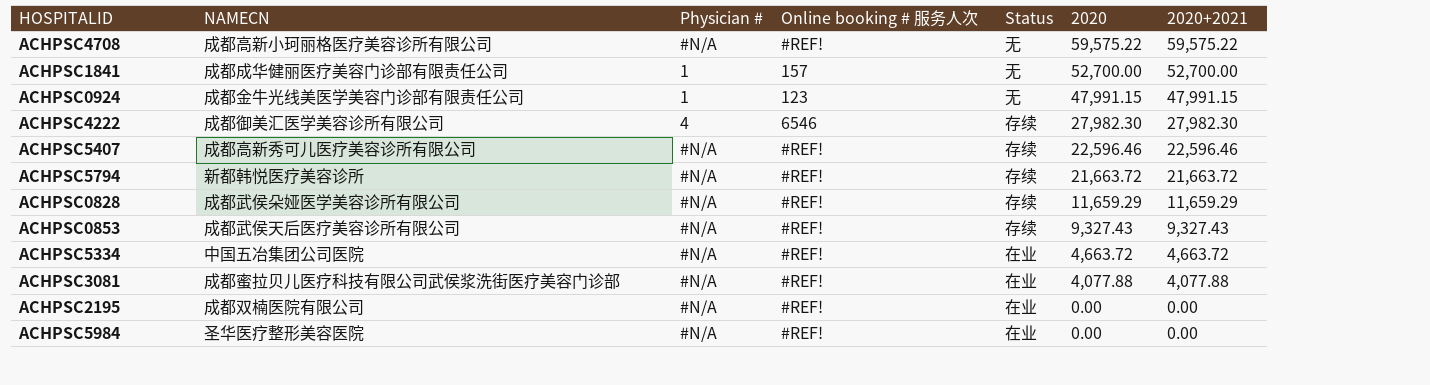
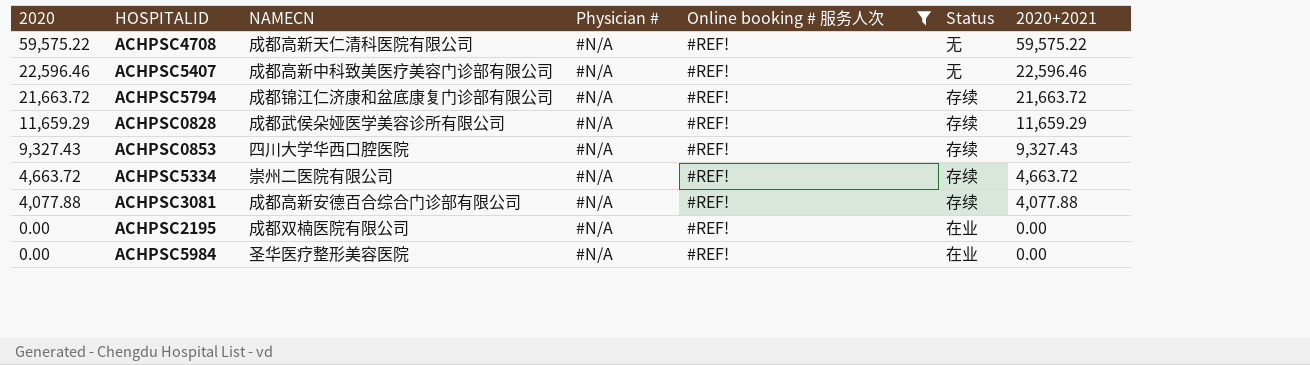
filter: none -> Online booking # 服务人次 = #REF!
column 2020 | position: 6 -> 1
ACHPSC4708 | NAMECN: 成都高新小珂丽格医疗美容诊所有限公司 -> 成都高新天仁清科医院有限公司
ACHPSC5407 | NAMECN: 成都高新秀可儿医疗美容诊所有限公司 -> 成都高新中科致美医疗美容门诊部有限公司
ACHPSC5407 | Status: 存续 -> 无
ACHPSC5794 | NAMECN: 新都韩悦医疗美容诊所 -> 成都锦江仁济康和盆底康复门诊部有限公司
ACHPSC0853 | NAMECN: 成都武侯天后医疗美容诊所有限公司 -> 四川大学华西口腔医院
ACHPSC5334 | NAMECN: 中国五冶集团公司医院 -> 崇州二医院有限公司
ACHPSC5334 | Status: 在业 -> 存续
ACHPSC3081 | NAMECN: 成都蜜拉贝儿医疗科技有限公司武侯浆洗街医疗美容门诊部 -> 成都高新安德百合综合门诊部有限公司
ACHPSC3081 | Status: 在业 -> 存续

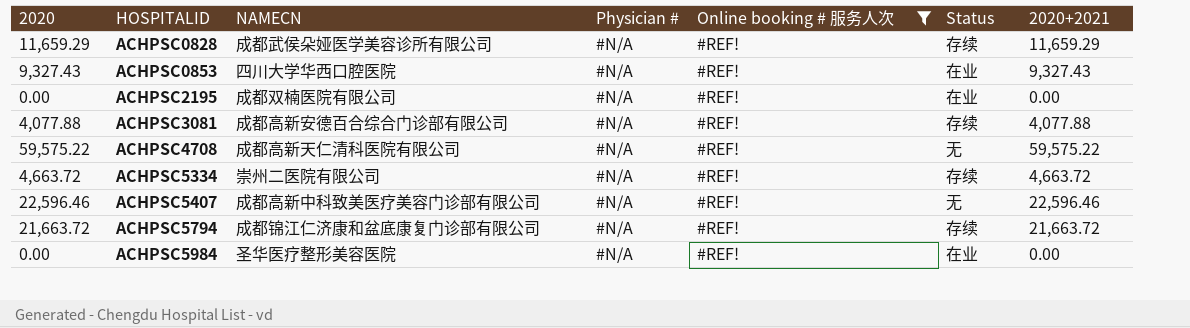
row order: 2020 descending -> HOSPITALID ascending
ACHPSC0853 | Status: 存续 -> 在业

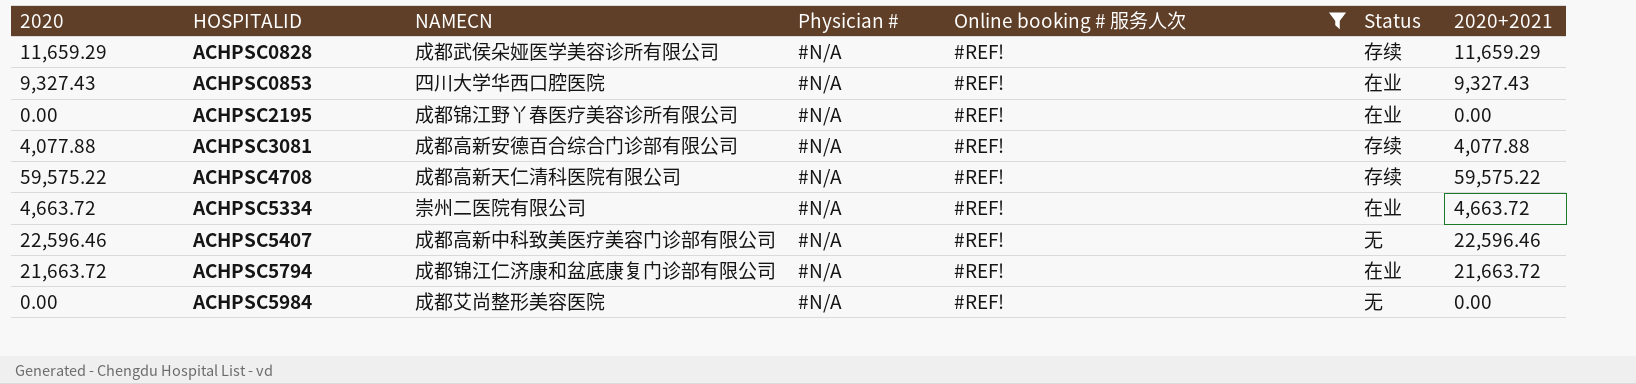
ACHPSC2195 | NAMECN: 成都双楠医院有限公司 -> 成都锦江野丫春医疗美容诊所有限公司
ACHPSC4708 | Status: 无 -> 存续
ACHPSC5334 | Status: 存续 -> 在业
ACHPSC5794 | Status: 存续 -> 在业
ACHPSC5984 | NAMECN: 圣华医疗整形美容医院 -> 成都艾尚整形美容医院
ACHPSC5984 | Status: 在业 -> 无

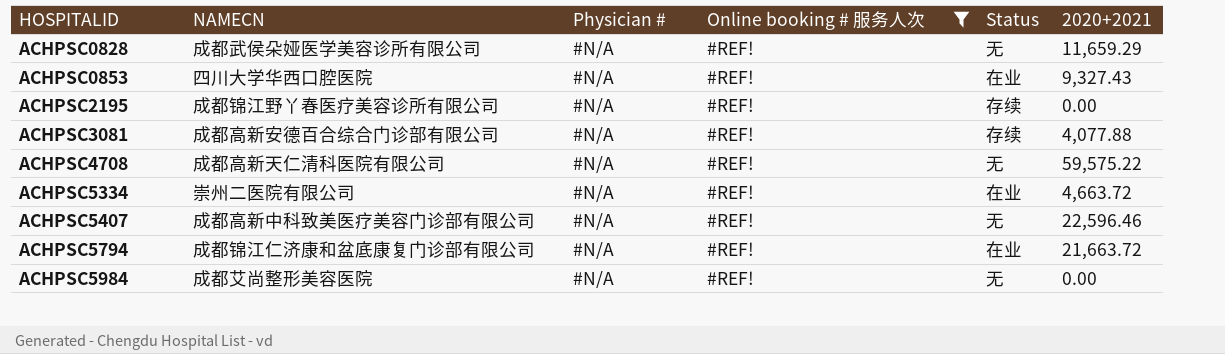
column 2020 | position: 1 -> none
ACHPSC0828 | Status: 存续 -> 无
ACHPSC2195 | Status: 在业 -> 存续
ACHPSC4708 | Status: 存续 -> 无

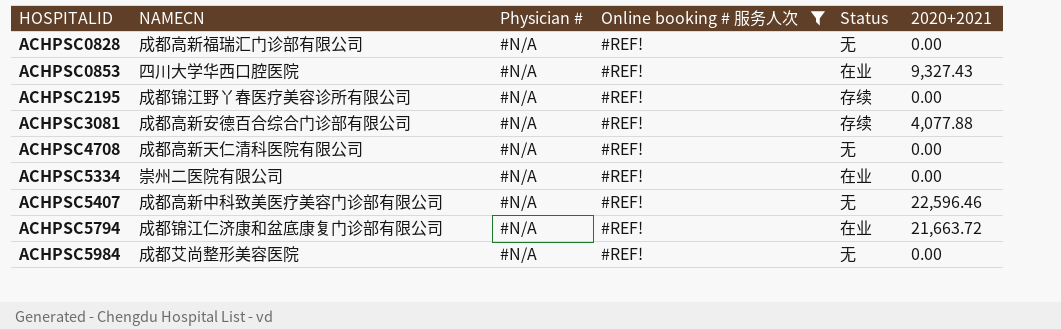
ACHPSC0828 | NAMECN: 成都武侯朵娅医学美容诊所有限公司 -> 成都高新福瑞汇门诊部有限公司
ACHPSC0828 | 2020+2021: 11,659.29 -> 0.00
ACHPSC4708 | 2020+2021: 59,575.22 -> 0.00
ACHPSC5334 | 2020+2021: 4,663.72 -> 0.00

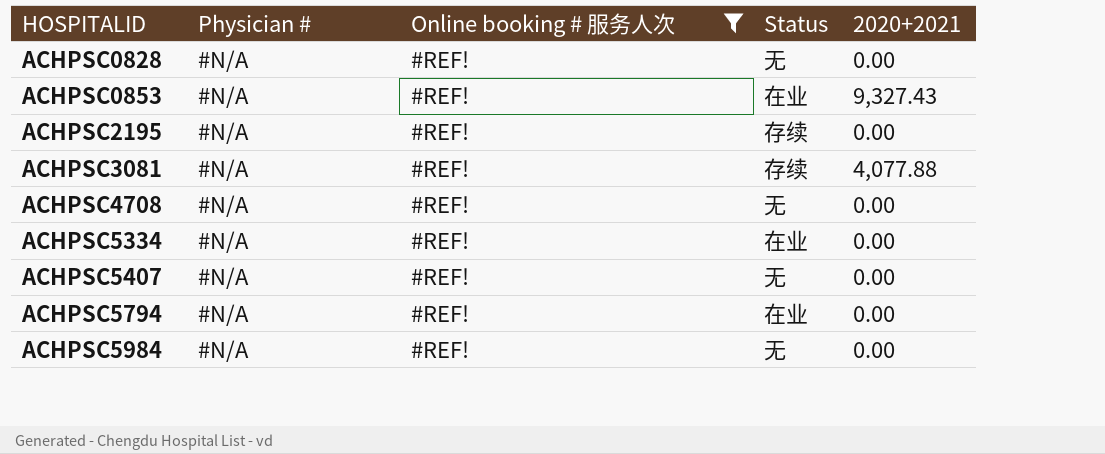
column NAMECN | position: 2 -> none
ACHPSC5407 | 2020+2021: 22,596.46 -> 0.00
ACHPSC5794 | 2020+2021: 21,663.72 -> 0.00

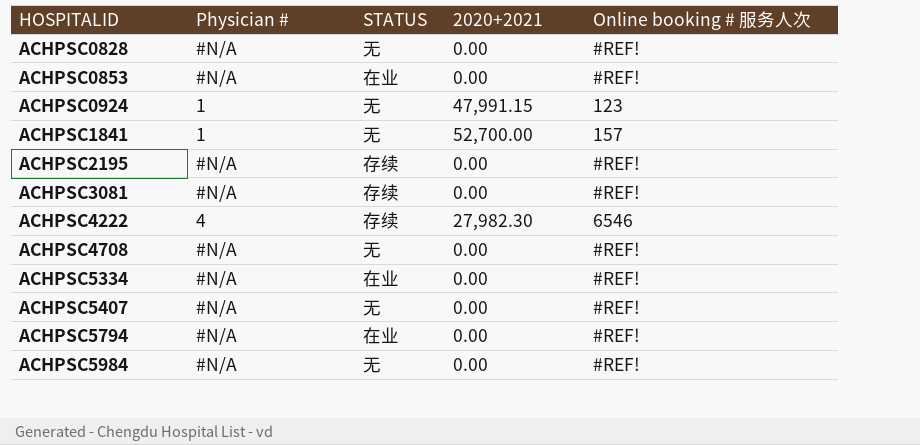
filter: Online booking # 服务人次 = #REF! -> none
column name: Status -> STATUS
column Online booking # 服务人次 | position: 3 -> 5
ACHPSC0853 | 2020+2021: 9,327.43 -> 0.00
ACHPSC3081 | 2020+2021: 4,077.88 -> 0.00

